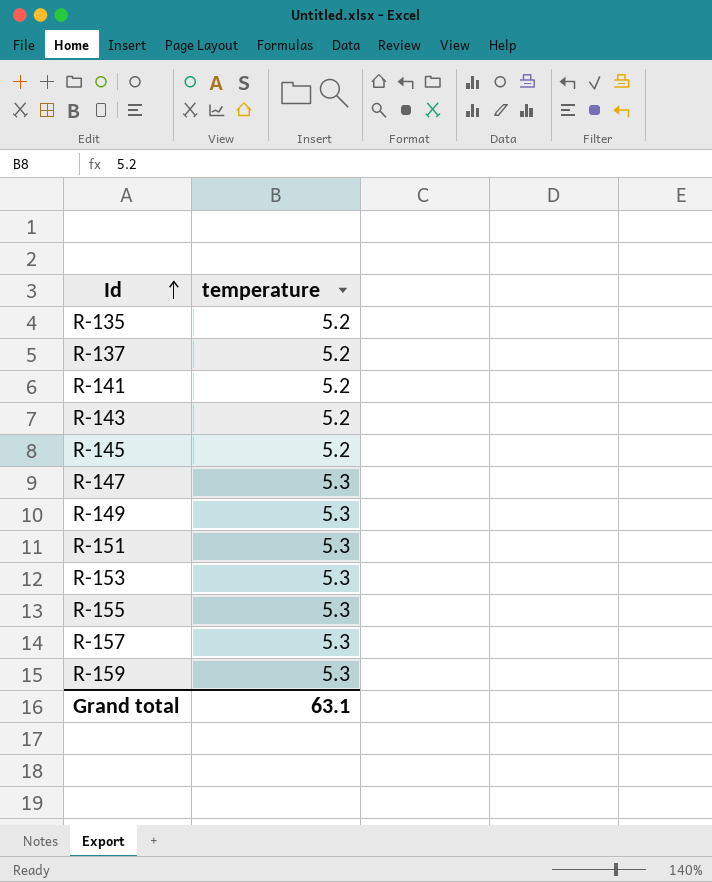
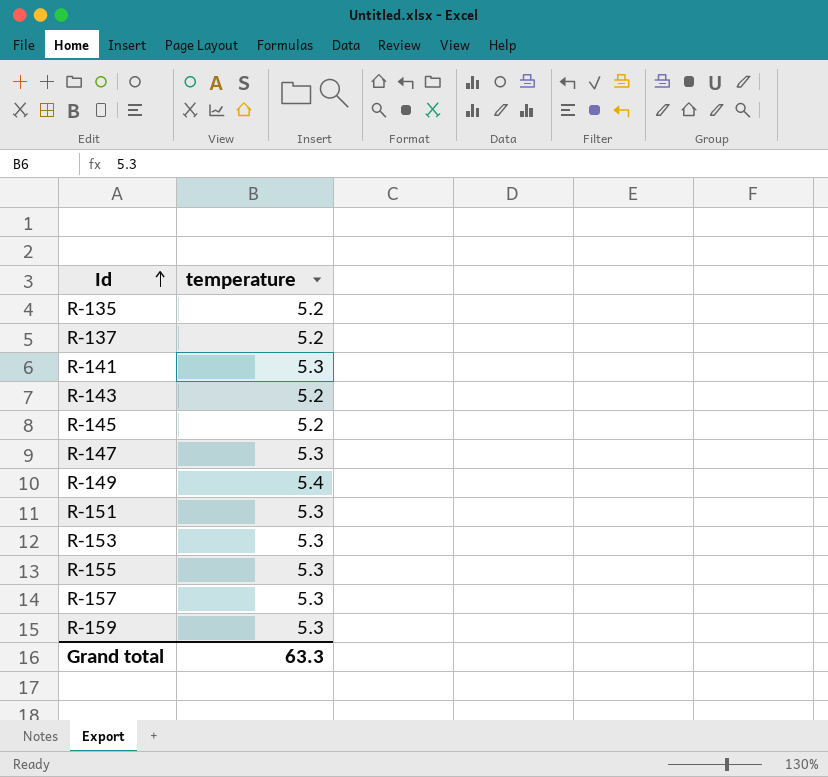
R-141 | temperature: 5.2 -> 5.3
R-149 | temperature: 5.3 -> 5.4
Grand total | temperature: 63.1 -> 63.3

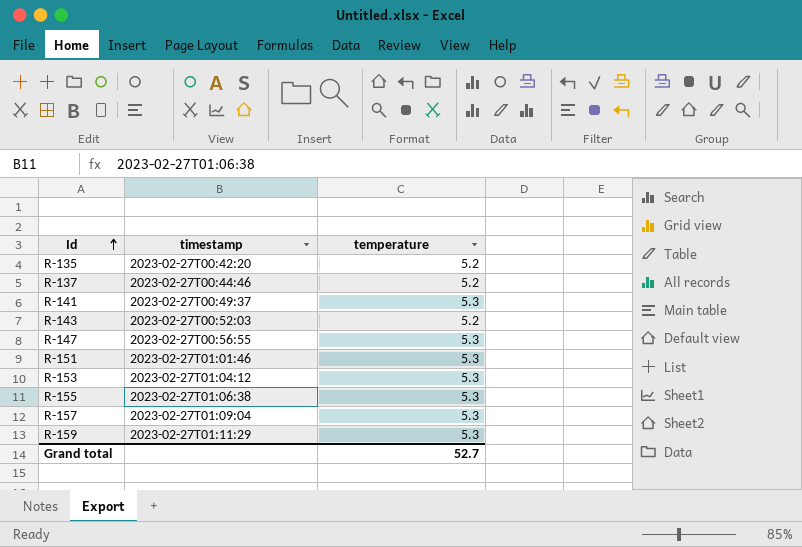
column timestamp | position: none -> 2
row R-145: 5.2 -> none
row R-149: 5.4 -> none
Grand total | temperature: 63.3 -> 52.7

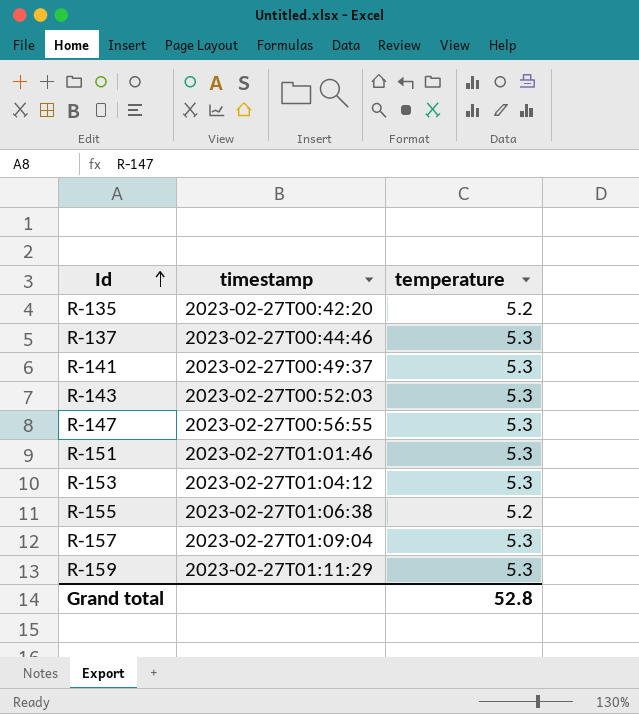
R-137 | temperature: 5.2 -> 5.3
R-143 | temperature: 5.2 -> 5.3
R-155 | temperature: 5.3 -> 5.2
Grand total | temperature: 52.7 -> 52.8

